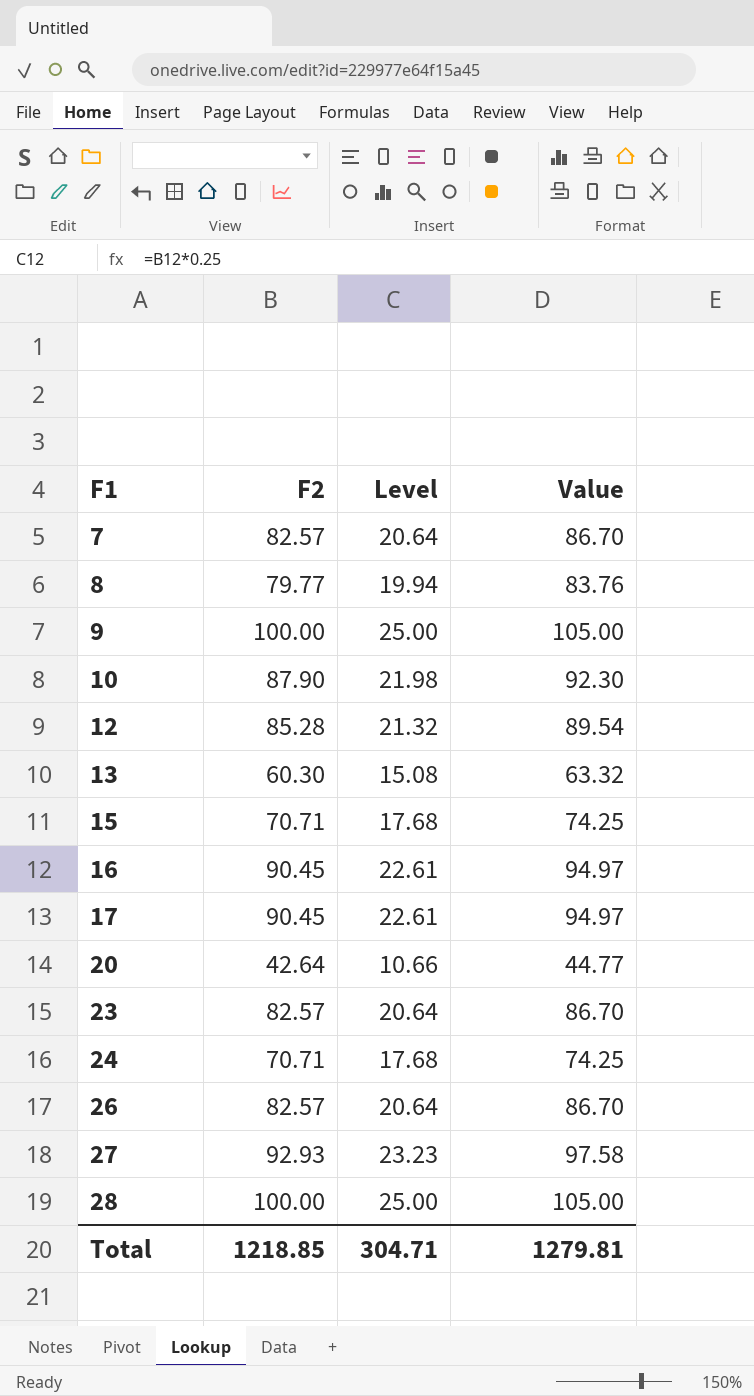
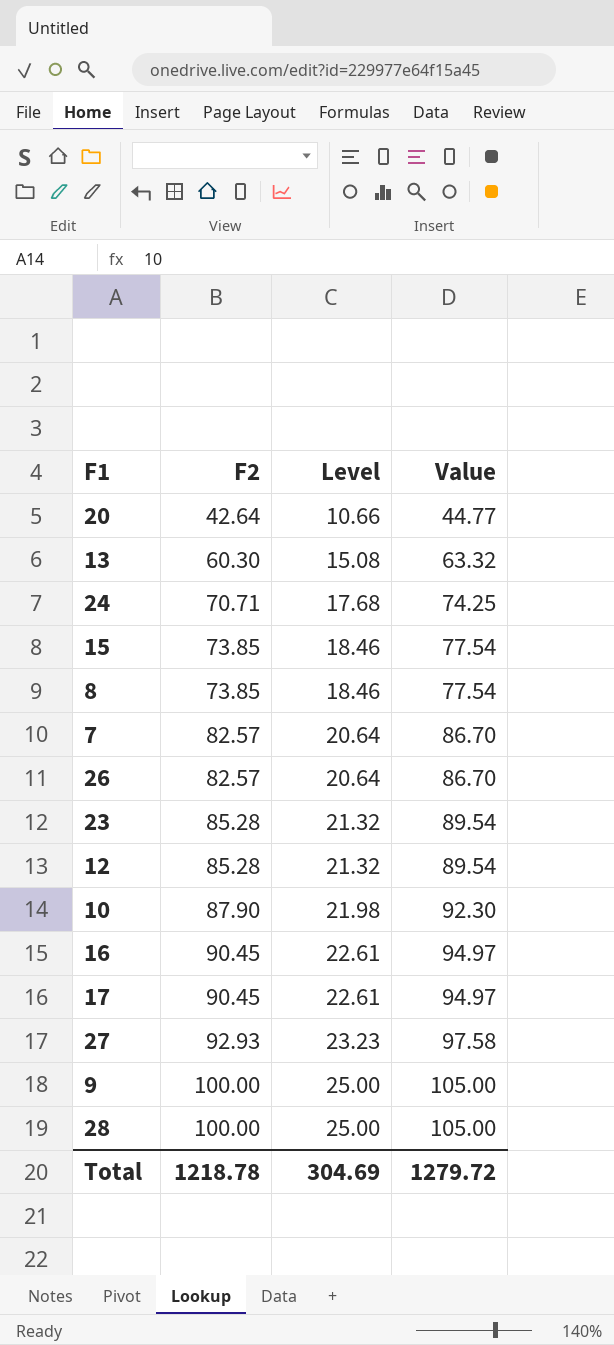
row order: F1 ascending -> F2 ascending
15 | F2: 70.71 -> 73.85
15 | Level: 17.68 -> 18.46
15 | Value: 74.25 -> 77.54
8 | F2: 79.77 -> 73.85
8 | Level: 19.94 -> 18.46
8 | Value: 83.76 -> 77.54
23 | F2: 82.57 -> 85.28
23 | Level: 20.64 -> 21.32
23 | Value: 86.70 -> 89.54
Total | F2: 1218.85 -> 1218.78
Total | Level: 304.71 -> 304.69
Total | Value: 1279.81 -> 1279.72

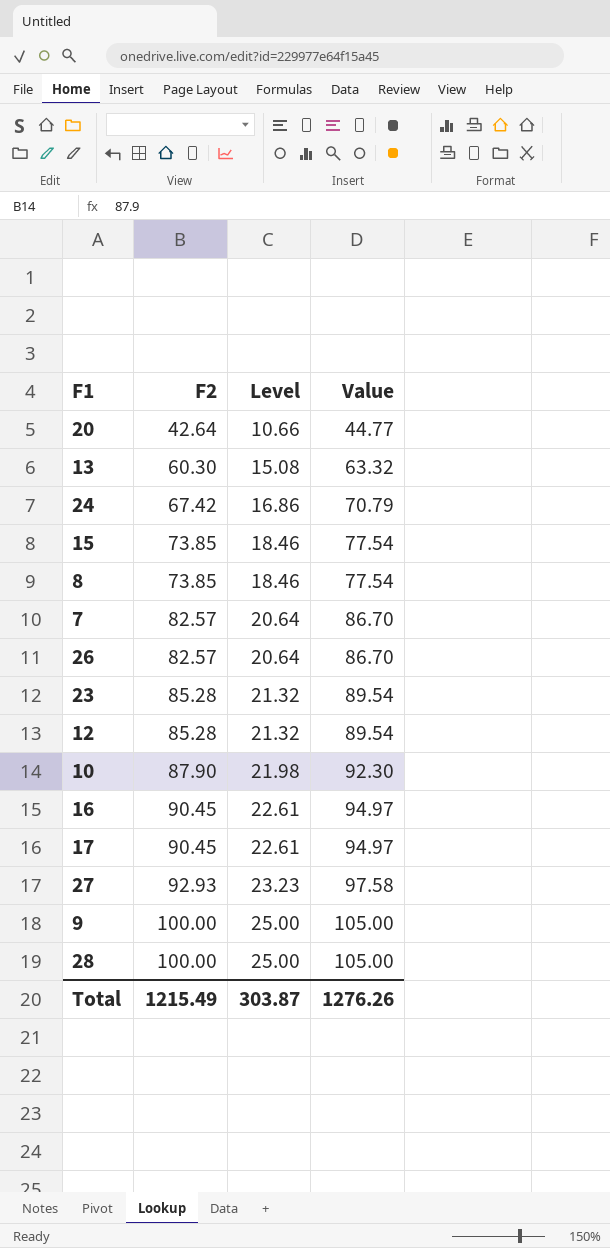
24 | F2: 70.71 -> 67.42
24 | Level: 17.68 -> 16.86
24 | Value: 74.25 -> 70.79
Total | F2: 1218.78 -> 1215.49
Total | Level: 304.69 -> 303.87
Total | Value: 1279.72 -> 1276.26

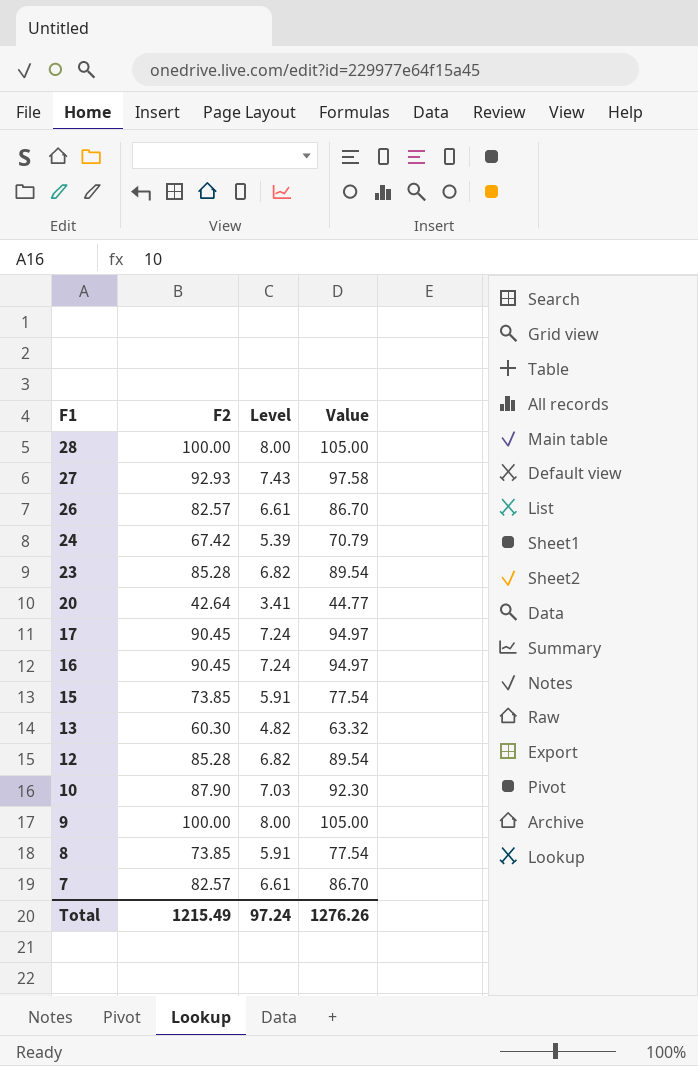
row order: F2 ascending -> F1 descending
column Level | formula: [F2] * 0.25 -> [F2] * 0.08
Total | Level: 303.87 -> 97.24

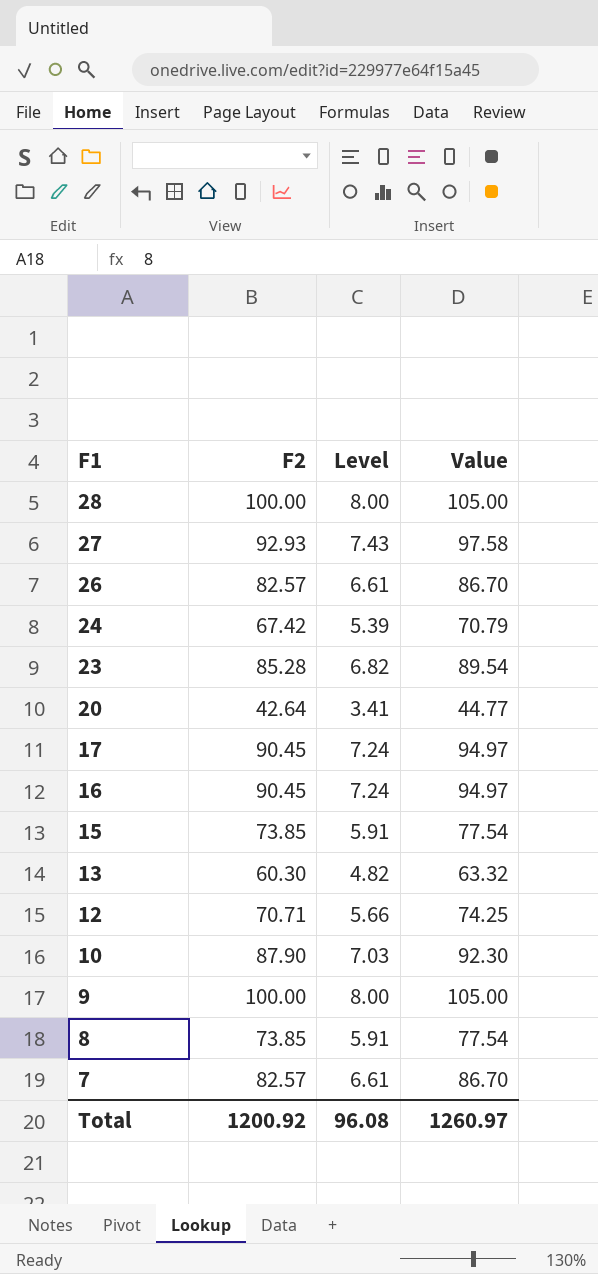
12 | F2: 85.28 -> 70.71
12 | Level: 6.82 -> 5.66
12 | Value: 89.54 -> 74.25
Total | F2: 1215.49 -> 1200.92
Total | Level: 97.24 -> 96.08
Total | Value: 1276.26 -> 1260.97

